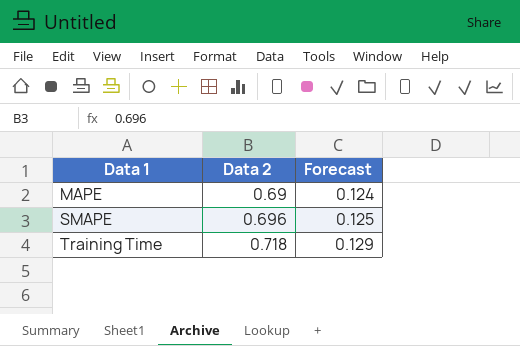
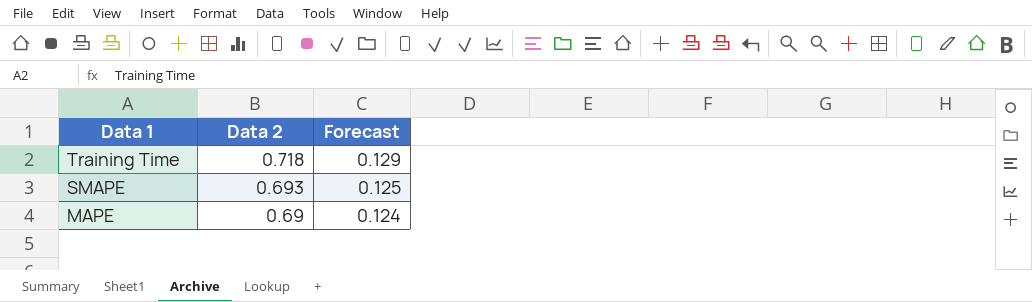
row order: Data 1 ascending -> Data 1 descending
SMAPE | Data 2: 0.696 -> 0.693

